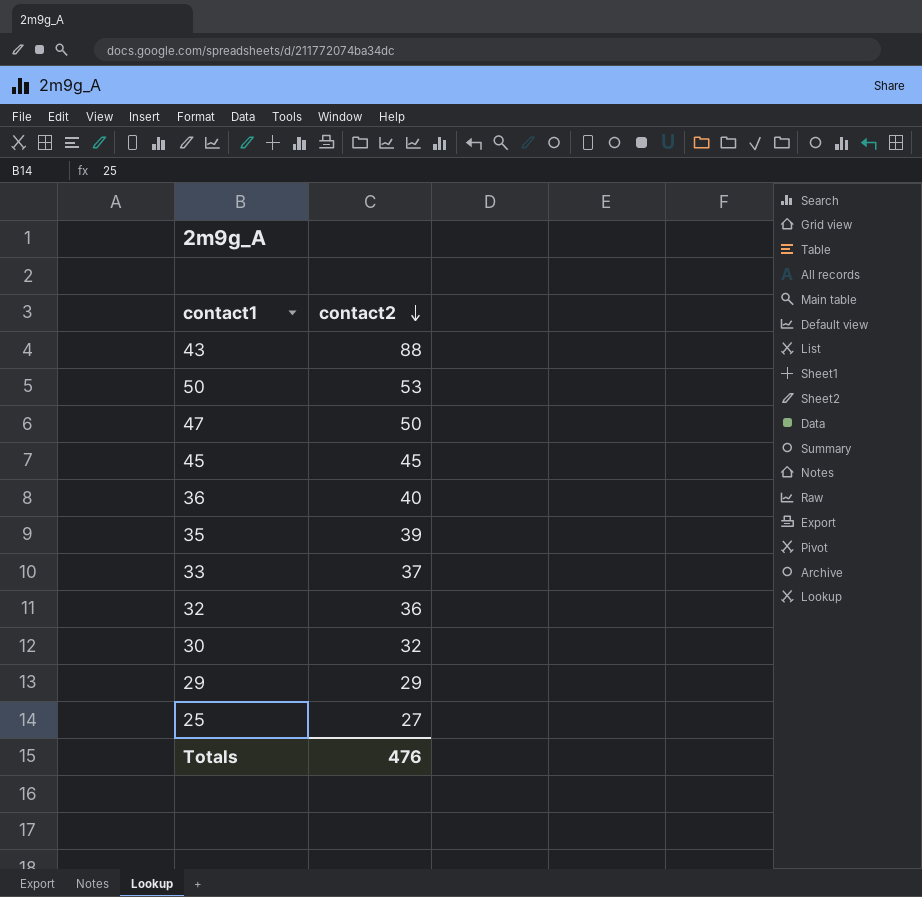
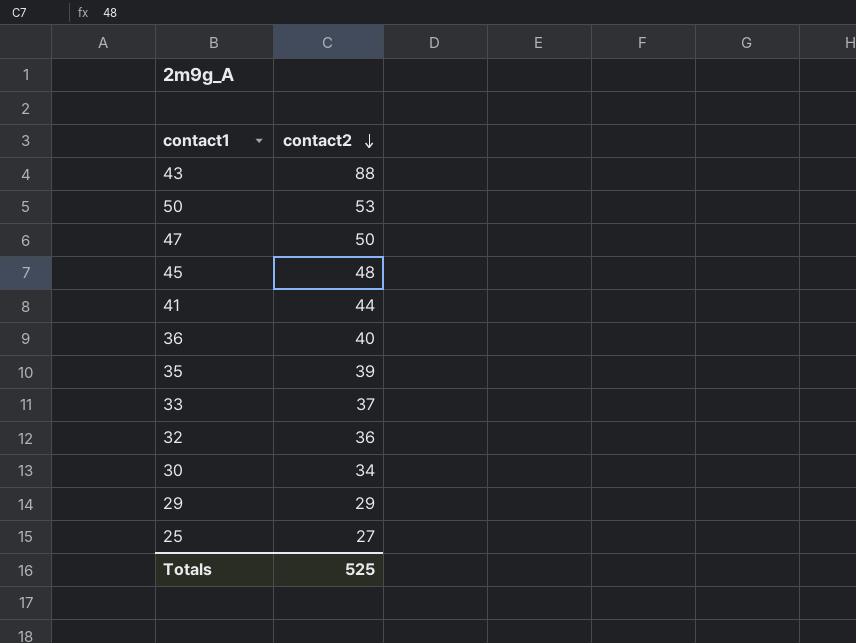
45 | contact2: 45 -> 48
row 41: none -> 44
30 | contact2: 32 -> 34
Totals | contact2: 476 -> 525

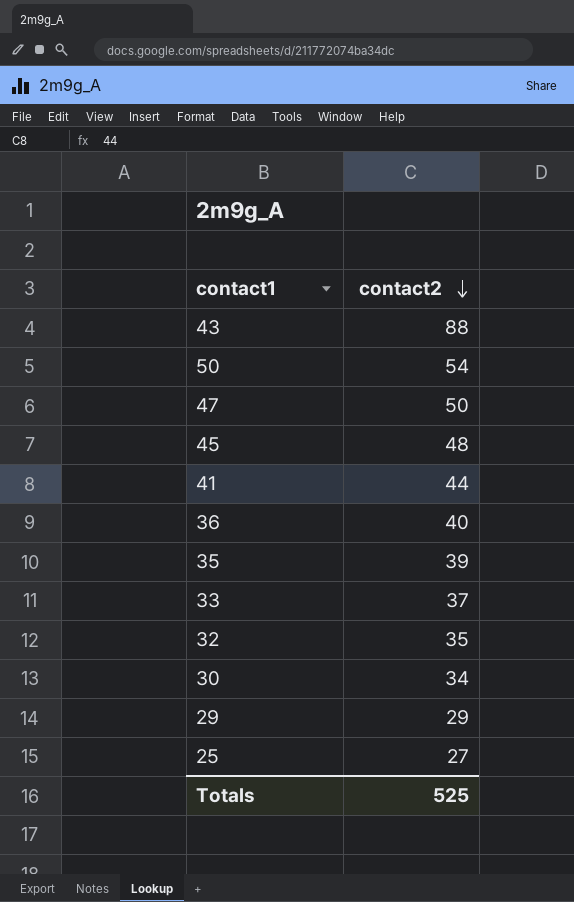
50 | contact2: 53 -> 54
32 | contact2: 36 -> 35

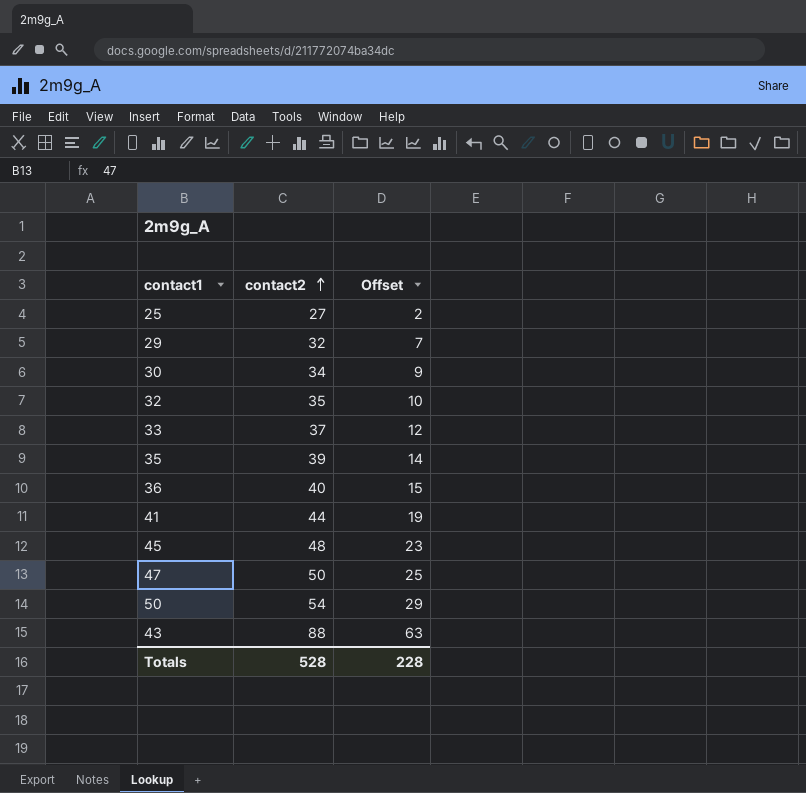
row order: contact2 descending -> contact2 ascending
column Offset | formula: none -> [contact2] - 25
29 | contact2: 29 -> 32
Totals | contact2: 525 -> 528

